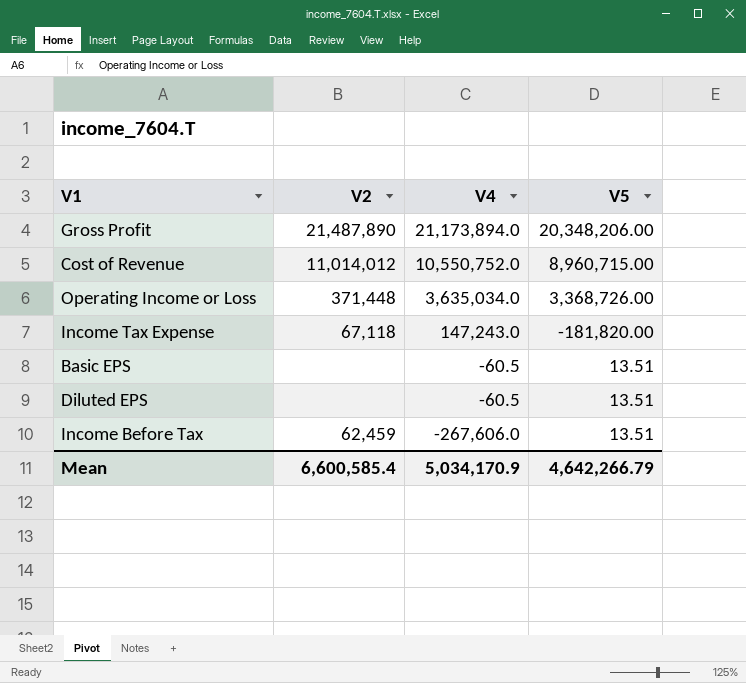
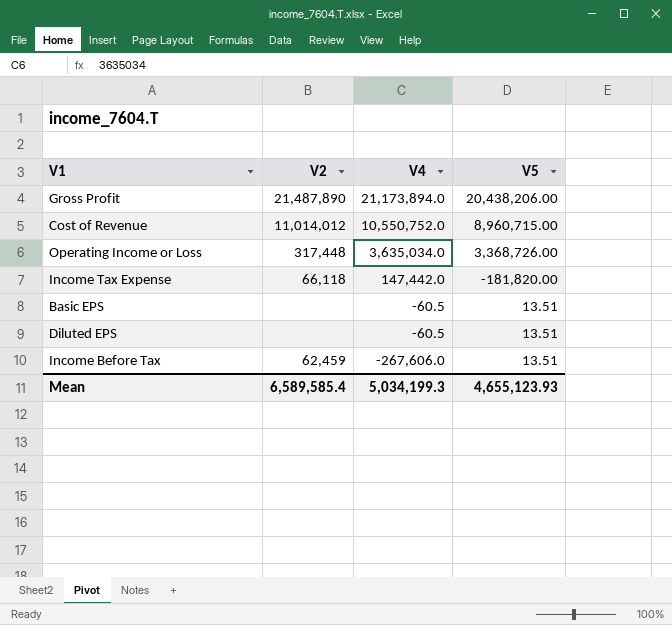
Gross Profit | V5: 20,348,206.00 -> 20,438,206.00
Operating Income or Loss | V2: 371,448 -> 317,448
Income Tax Expense | V2: 67,118 -> 66,118
Income Tax Expense | V4: 147,243.0 -> 147,442.0
Mean | V2: 6,600,585.4 -> 6,589,585.4
Mean | V4: 5,034,170.9 -> 5,034,199.3
Mean | V5: 4,642,266.79 -> 4,655,123.93

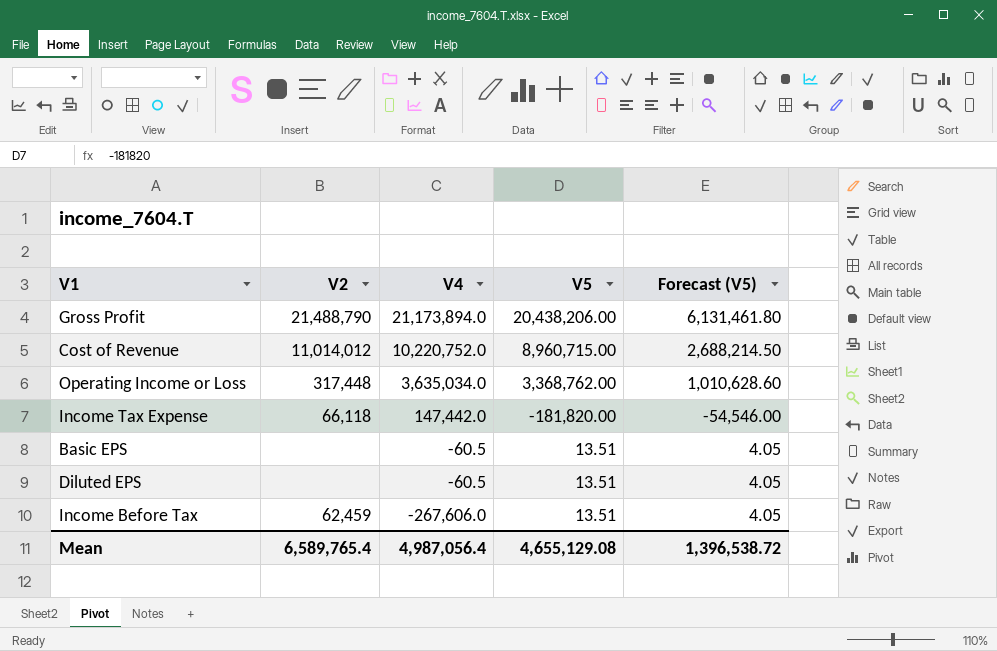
column Forecast (V5) | formula: none -> [V5] * 0.3
Gross Profit | V2: 21,487,890 -> 21,488,790
Cost of Revenue | V4: 10,550,752.0 -> 10,220,752.0
Operating Income or Loss | V5: 3,368,726.00 -> 3,368,762.00
Mean | V2: 6,589,585.4 -> 6,589,765.4
Mean | V4: 5,034,199.3 -> 4,987,056.4
Mean | V5: 4,655,123.93 -> 4,655,129.08

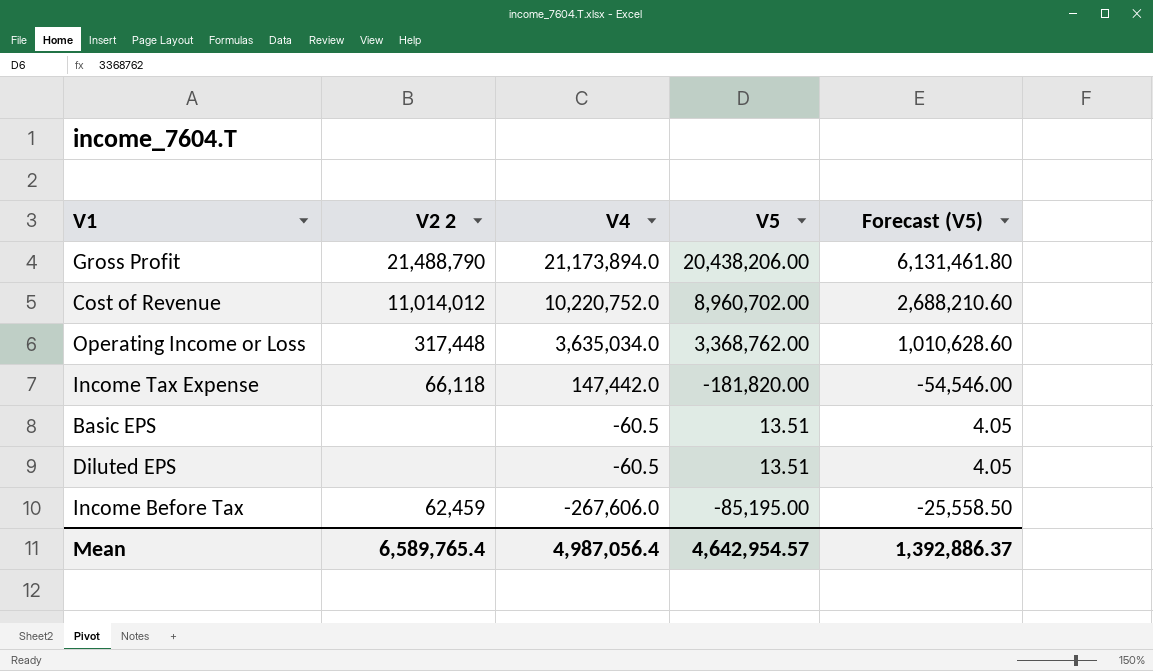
column name: V2 -> V2 2
Cost of Revenue | V5: 8,960,715.00 -> 8,960,702.00
Cost of Revenue | Forecast (V5): 2,688,214.50 -> 2,688,210.60
Income Before Tax | V5: 13.51 -> -85,195.00
Income Before Tax | Forecast (V5): 4.05 -> -25,558.50
Mean | V5: 4,655,129.08 -> 4,642,954.57
Mean | Forecast (V5): 1,396,538.72 -> 1,392,886.37

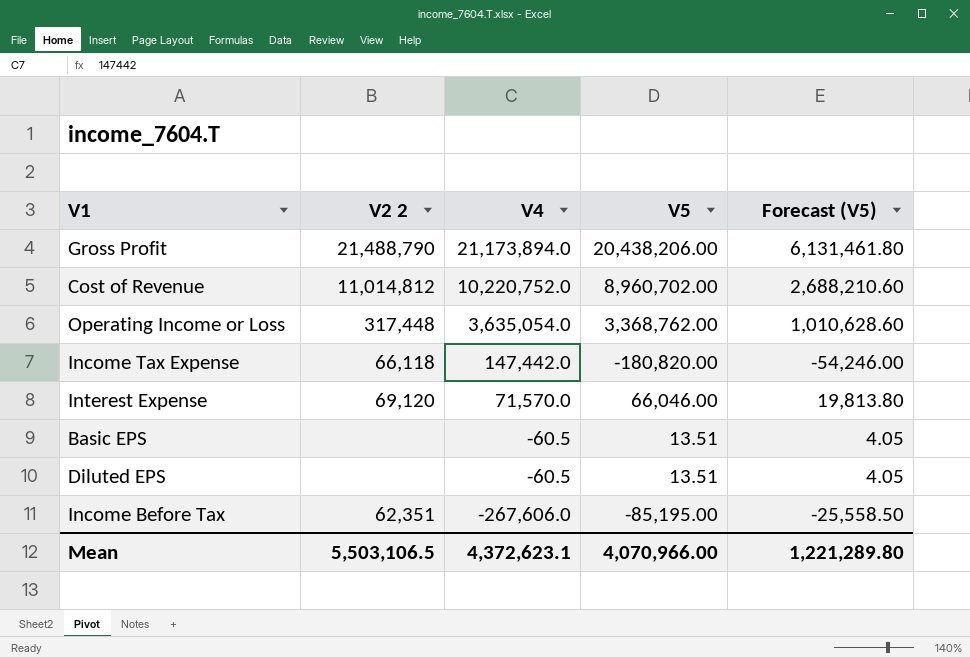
Cost of Revenue | V2 2: 11,014,012 -> 11,014,812
Operating Income or Loss | V4: 3,635,034.0 -> 3,635,054.0
Income Tax Expense | V5: -181,820.00 -> -180,820.00
Income Tax Expense | Forecast (V5): -54,546.00 -> -54,246.00
row Interest Expense: none -> 69,120 | 71,570.0 | 66,046.00 | 19,813.80
Income Before Tax | V2 2: 62,459 -> 62,351
Mean | V2 2: 6,589,765.4 -> 5,503,106.5
Mean | V4: 4,987,056.4 -> 4,372,623.1
Mean | V5: 4,642,954.57 -> 4,070,966.00
Mean | Forecast (V5): 1,392,886.37 -> 1,221,289.80

